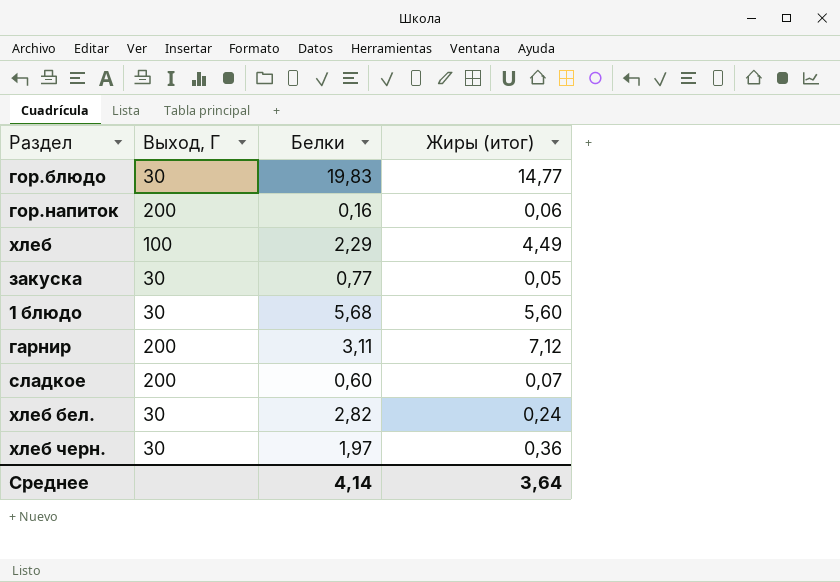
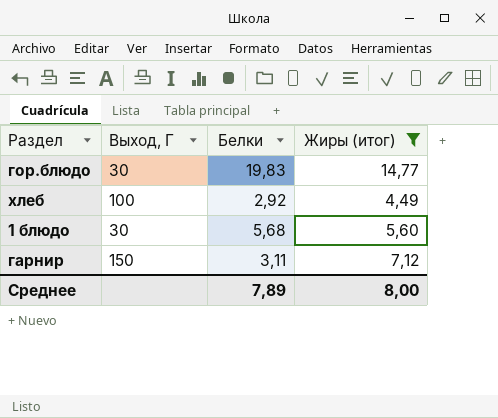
filter: none -> Жиры (итог) >= 4,49
хлеб | Белки: 2,29 -> 2,92
гарнир | Выход, Г: 200 -> 150
Среднее | Белки: 4,14 -> 7,89
Среднее | Жиры (итог): 3,64 -> 8,00

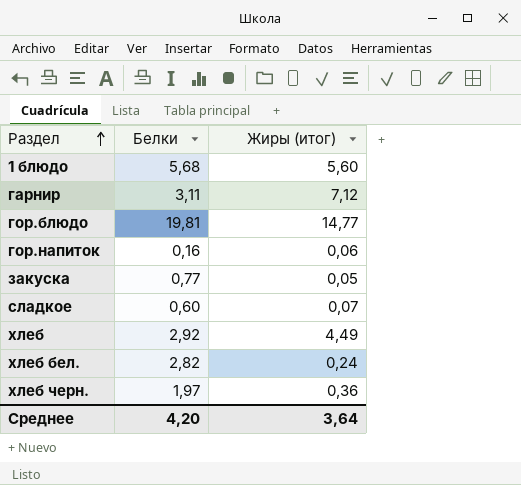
filter: Жиры (итог) >= 4,49 -> none
row order: none -> Раздел ascending
column Выход, Г | position: 2 -> none
гор.блюдо | Белки: 19,83 -> 19,81
Среднее | Белки: 7,89 -> 4,20
Среднее | Жиры (итог): 8,00 -> 3,64

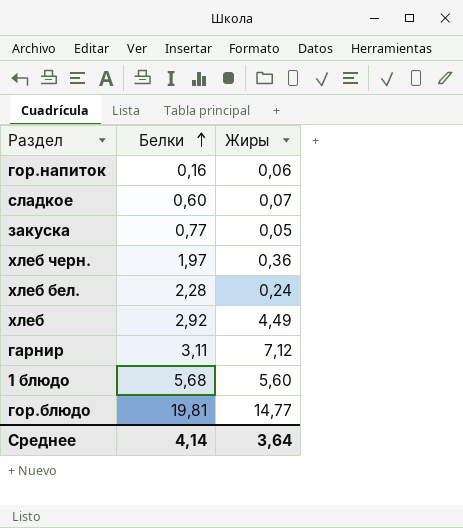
row order: Раздел ascending -> Белки ascending
column name: Жиры (итог) -> Жиры
хлеб бел. | Белки: 2,82 -> 2,28
Среднее | Белки: 4,20 -> 4,14

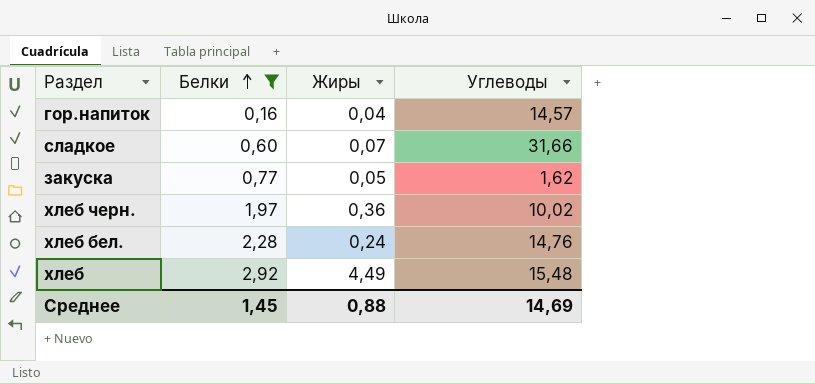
filter: none -> Белки <= 2,92
column Углеводы | position: none -> 4
гор.напиток | Жиры: 0,06 -> 0,04
Среднее | Белки: 4,14 -> 1,45
Среднее | Жиры: 3,64 -> 0,88

